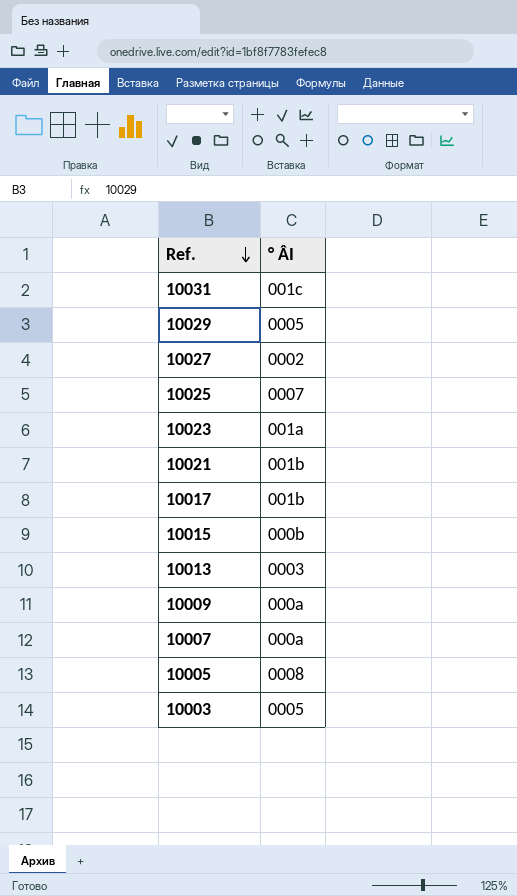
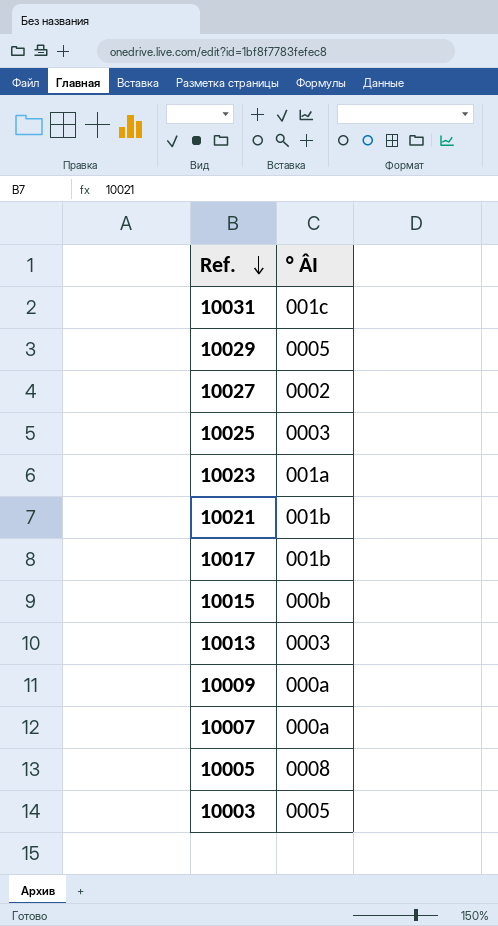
10025 | ° ÂI: 0007 -> 0003

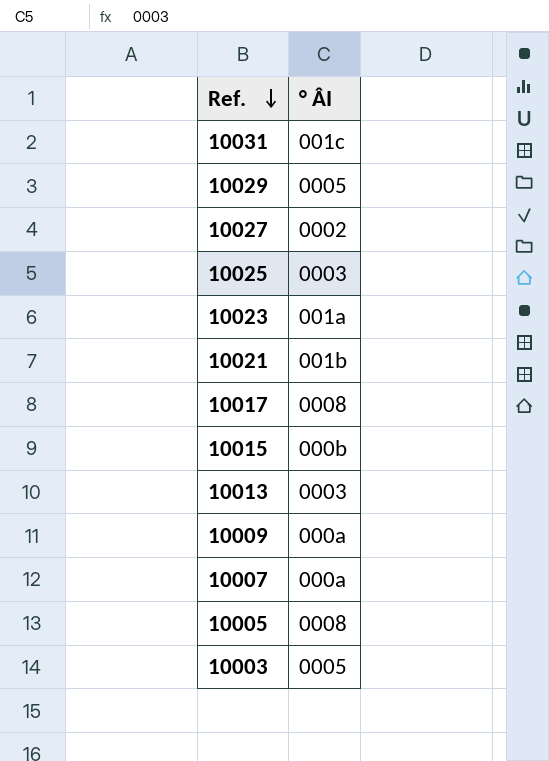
10017 | ° ÂI: 001b -> 0008

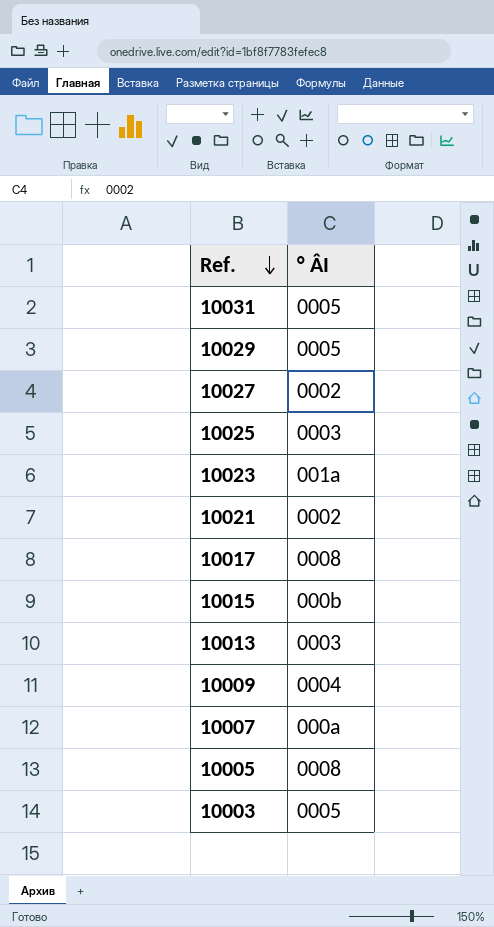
10031 | ° ÂI: 001c -> 0005
10021 | ° ÂI: 001b -> 0002
10009 | ° ÂI: 000a -> 0004

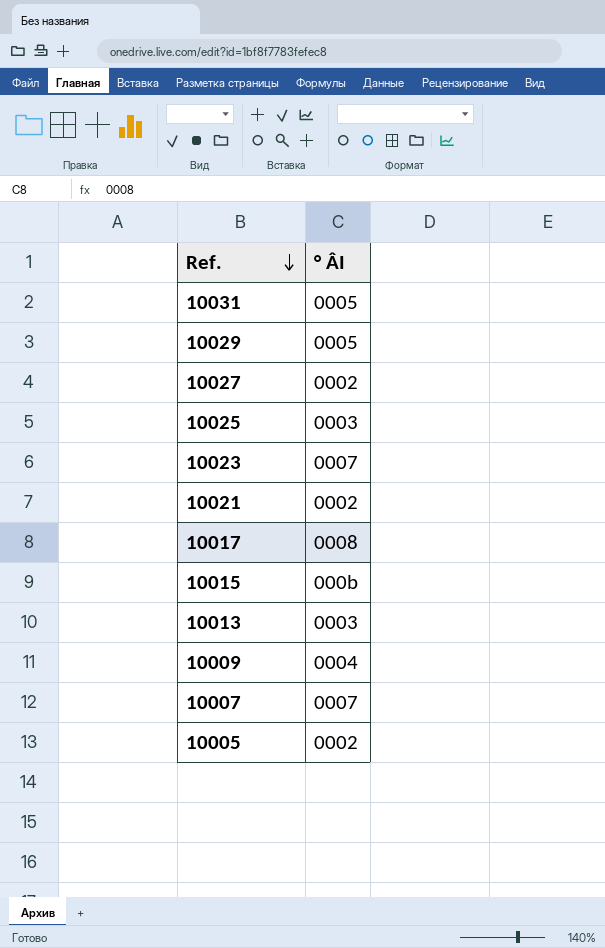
row 10003: 0005 -> none
10023 | ° ÂI: 001a -> 0007
10007 | ° ÂI: 000a -> 0007
10005 | ° ÂI: 0008 -> 0002

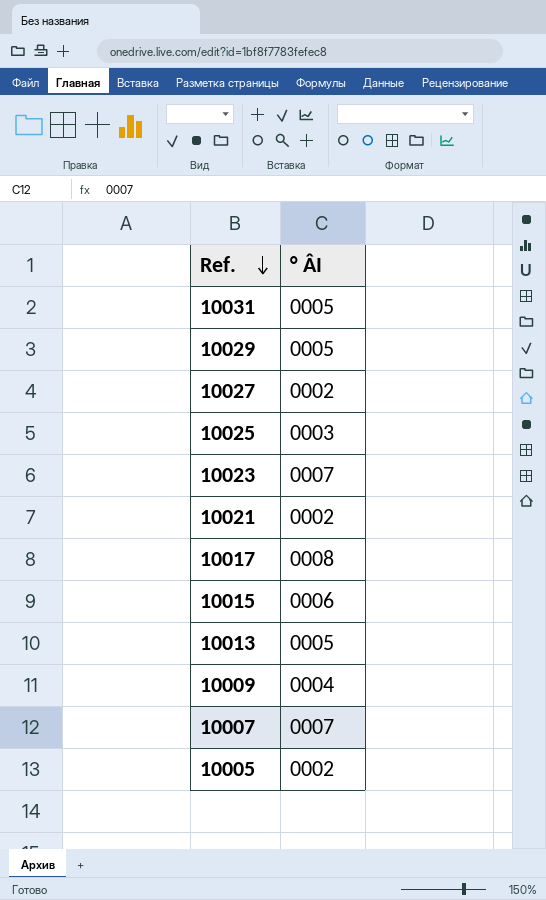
10015 | ° ÂI: 000b -> 0006
10013 | ° ÂI: 0003 -> 0005

